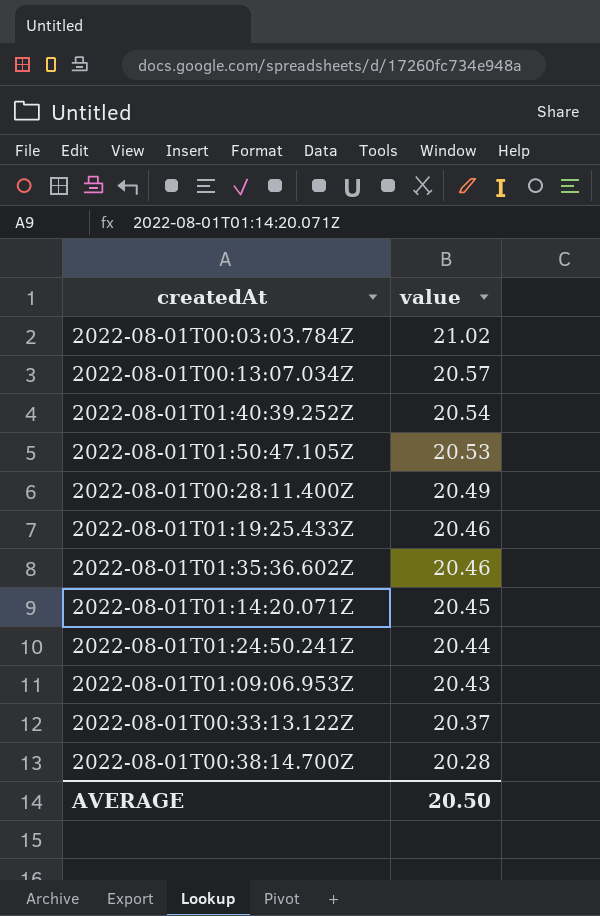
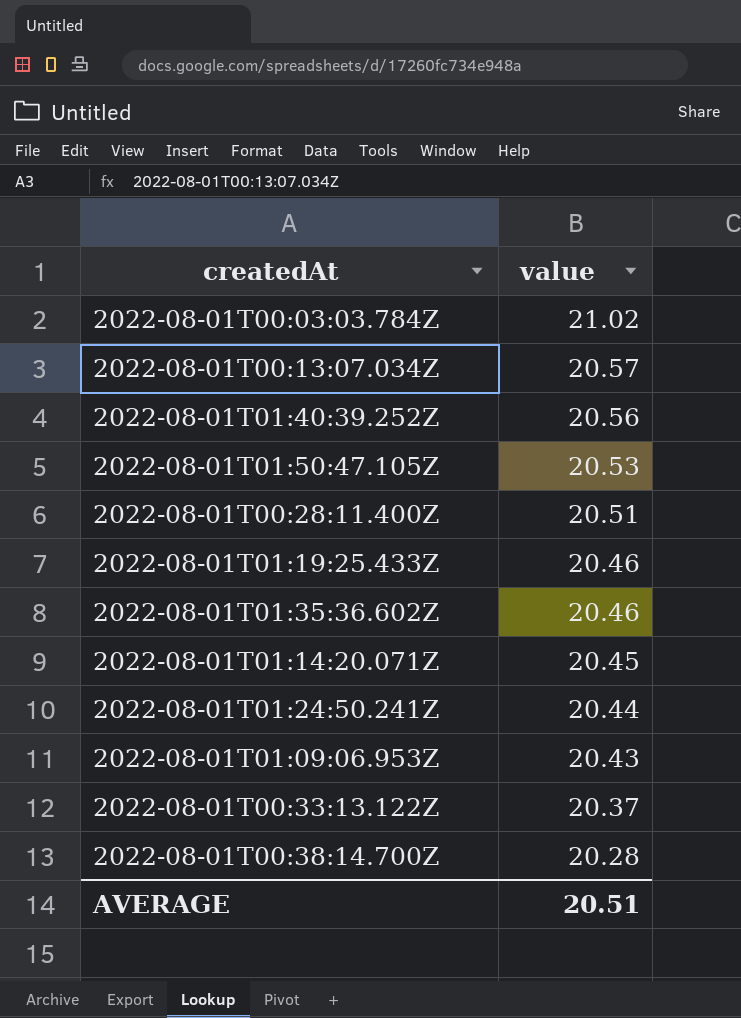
2022-08-01T01:40:39.252Z | value: 20.54 -> 20.56
2022-08-01T00:28:11.400Z | value: 20.49 -> 20.51
AVERAGE | value: 20.50 -> 20.51

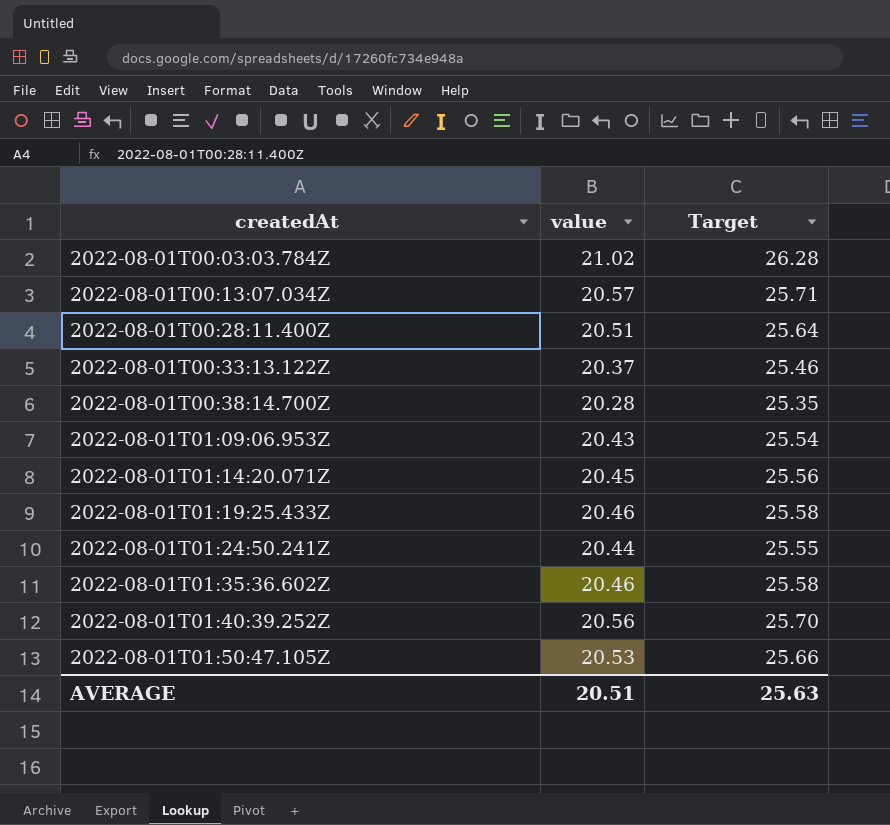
row order: value descending -> createdAt ascending
column Target | formula: none -> [value] * 1.25

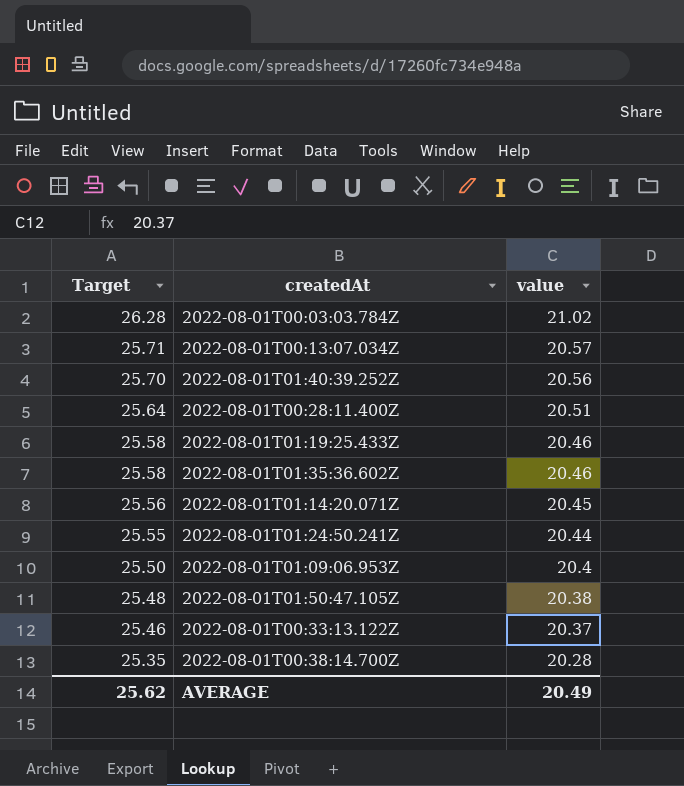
row order: createdAt ascending -> Target descending
column Target | position: 3 -> 1
2022-08-01T01:09:06.953Z | Target: 25.54 -> 25.50
2022-08-01T01:09:06.953Z | value: 20.43 -> 20.4
2022-08-01T01:50:47.105Z | Target: 25.66 -> 25.48
2022-08-01T01:50:47.105Z | value: 20.53 -> 20.38
AVERAGE | Target: 25.63 -> 25.62
AVERAGE | value: 20.51 -> 20.49

